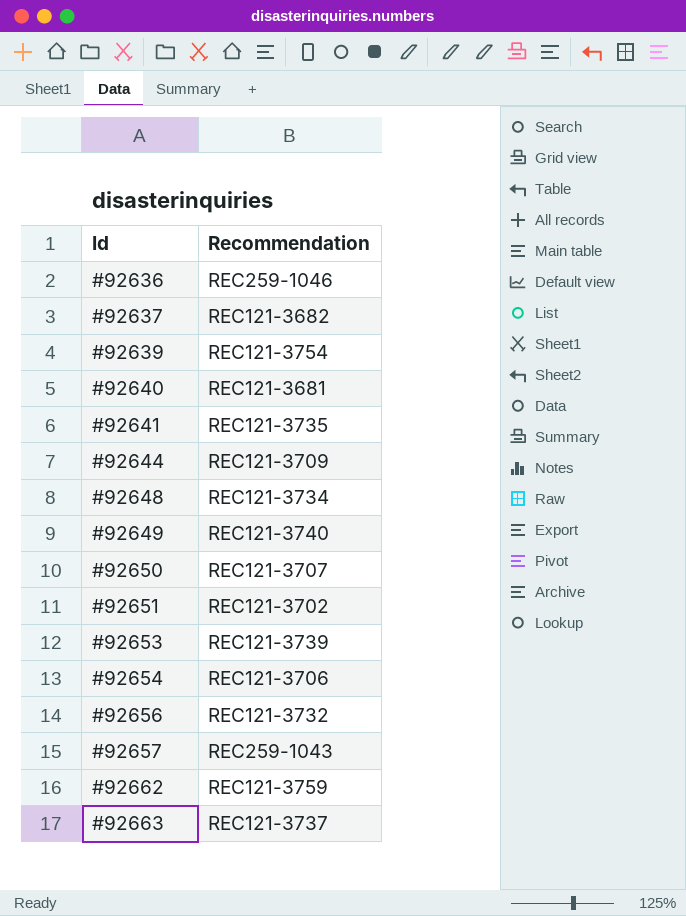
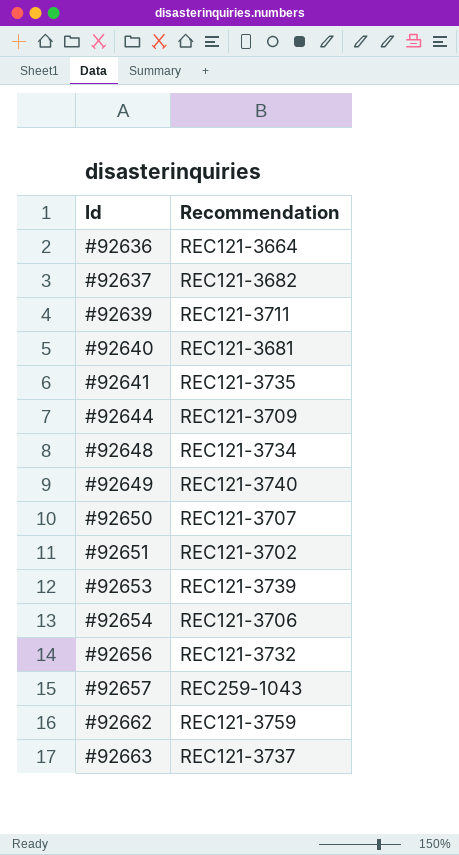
#92636 | Recommendation: REC259-1046 -> REC121-3664
#92639 | Recommendation: REC121-3754 -> REC121-3711

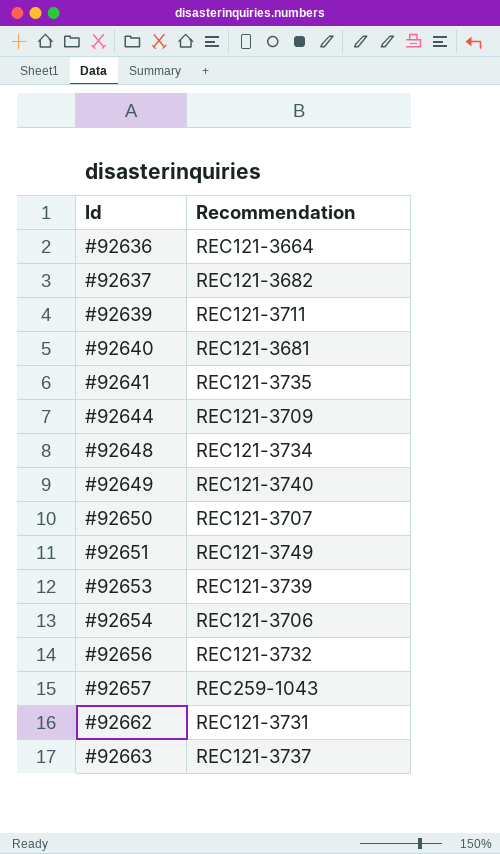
#92651 | Recommendation: REC121-3702 -> REC121-3749
#92662 | Recommendation: REC121-3759 -> REC121-3731

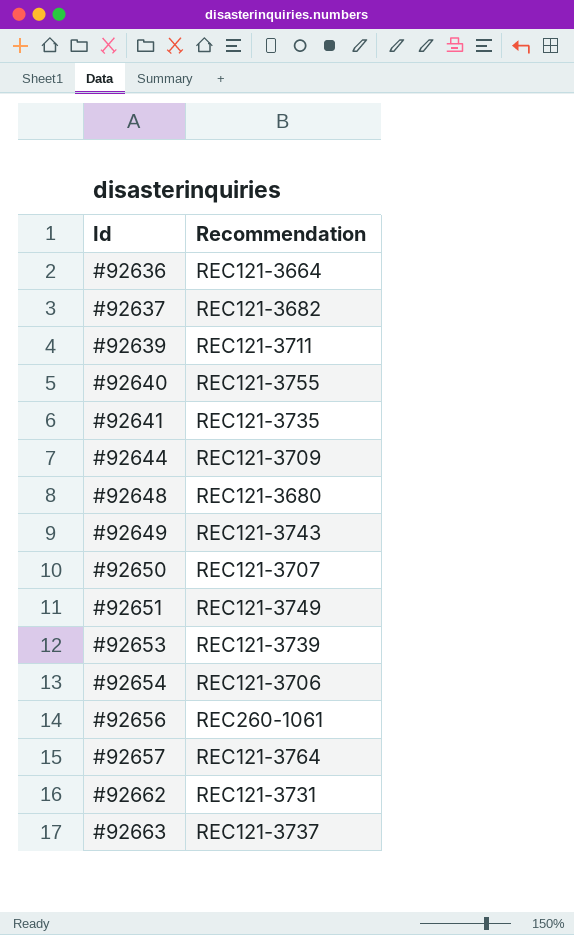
#92640 | Recommendation: REC121-3681 -> REC121-3755
#92648 | Recommendation: REC121-3734 -> REC121-3680
#92649 | Recommendation: REC121-3740 -> REC121-3743
#92656 | Recommendation: REC121-3732 -> REC260-1061
#92657 | Recommendation: REC259-1043 -> REC121-3764

